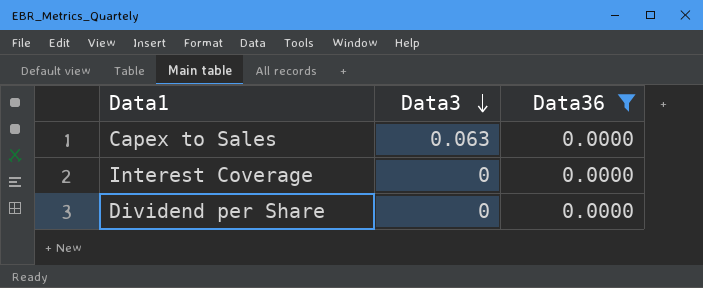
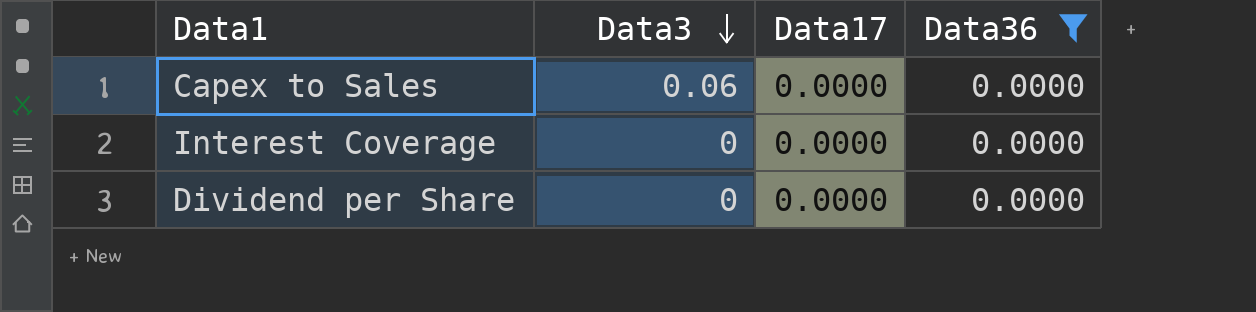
column Data17 | position: none -> 3
Capex to Sales | Data3: 0.063 -> 0.06

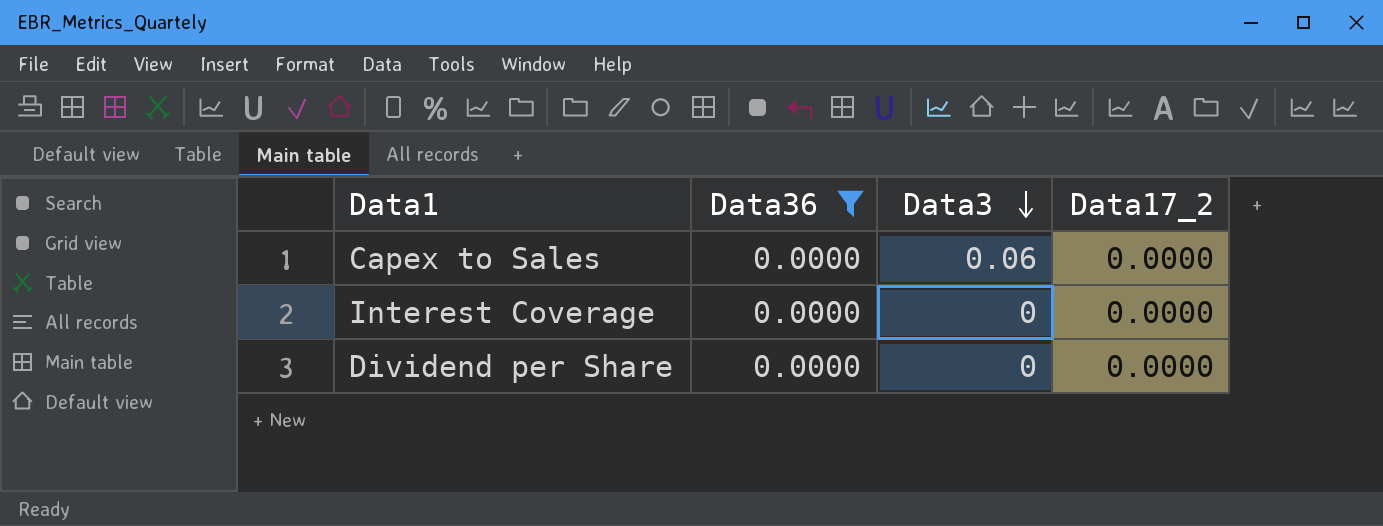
column Data36 | position: 4 -> 2
column name: Data17 -> Data17_2

